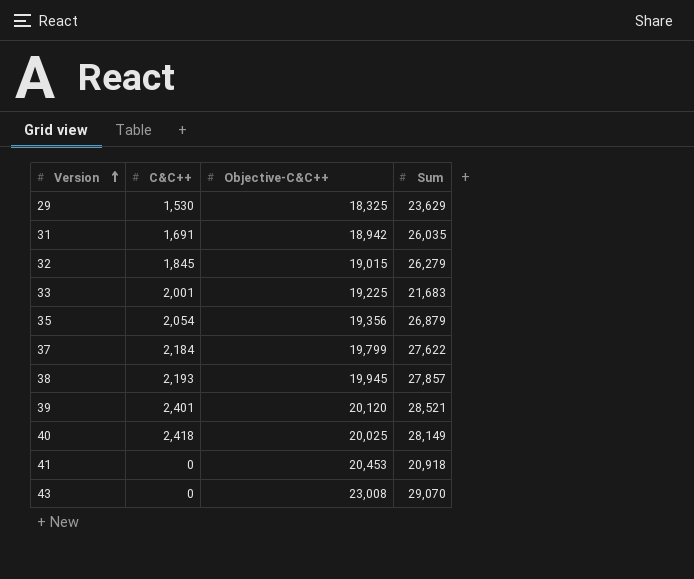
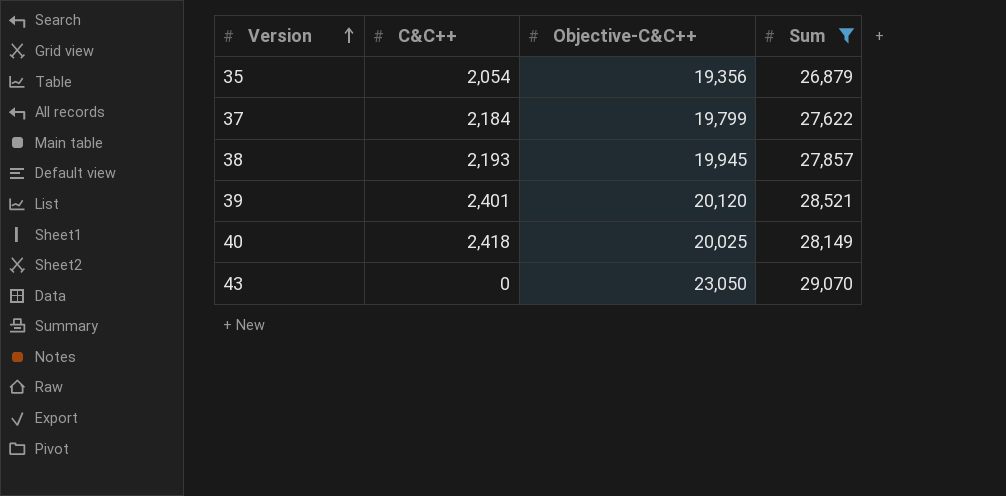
filter: none -> Sum >= 26,879
43 | Objective-C&C++: 23,008 -> 23,050

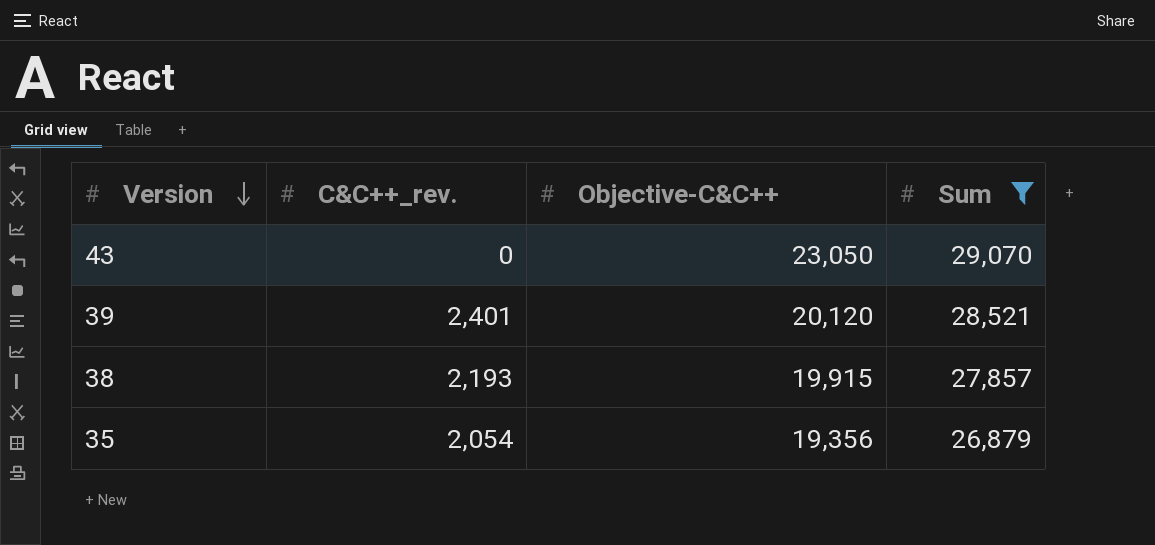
row order: Version ascending -> Version descending
column name: C&C++ -> C&C++_rev.
row 37: 2,184 | 19,799 | 27,622 -> none
row 40: 2,418 | 20,025 | 28,149 -> none
38 | Objective-C&C++: 19,945 -> 19,915

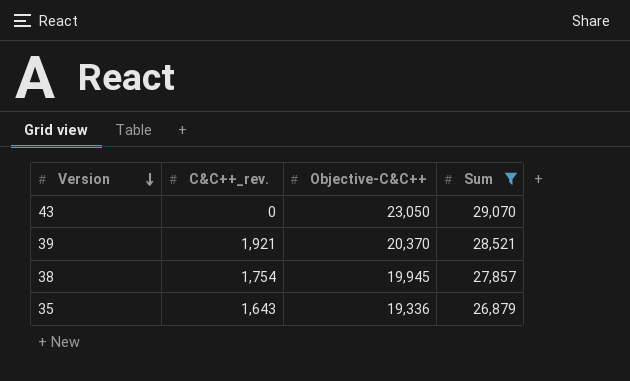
39 | C&C++_rev.: 2,401 -> 1,921
39 | Objective-C&C++: 20,120 -> 20,370
38 | C&C++_rev.: 2,193 -> 1,754
38 | Objective-C&C++: 19,915 -> 19,945
35 | C&C++_rev.: 2,054 -> 1,643
35 | Objective-C&C++: 19,356 -> 19,336

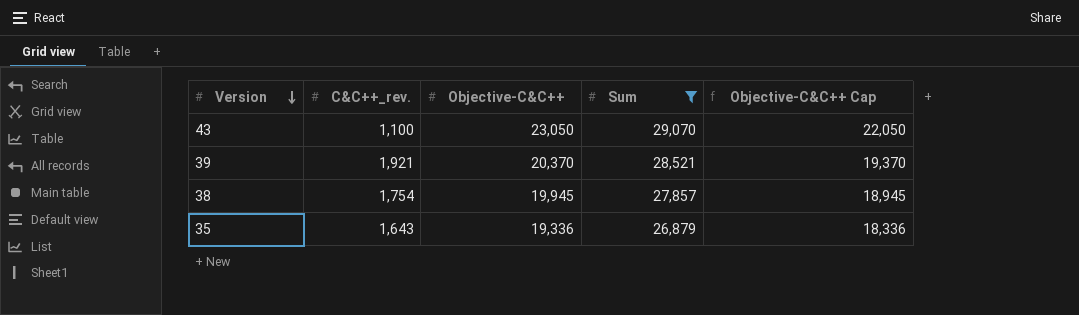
column Objective-C&C++ Cap | formula: none -> [Objective-C&C++] - 1000
43 | C&C++_rev.: 0 -> 1,100

